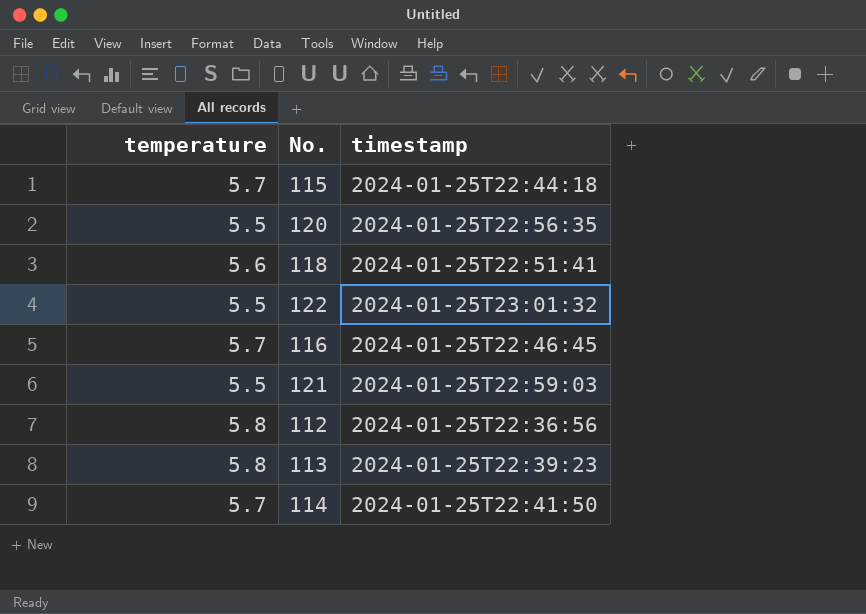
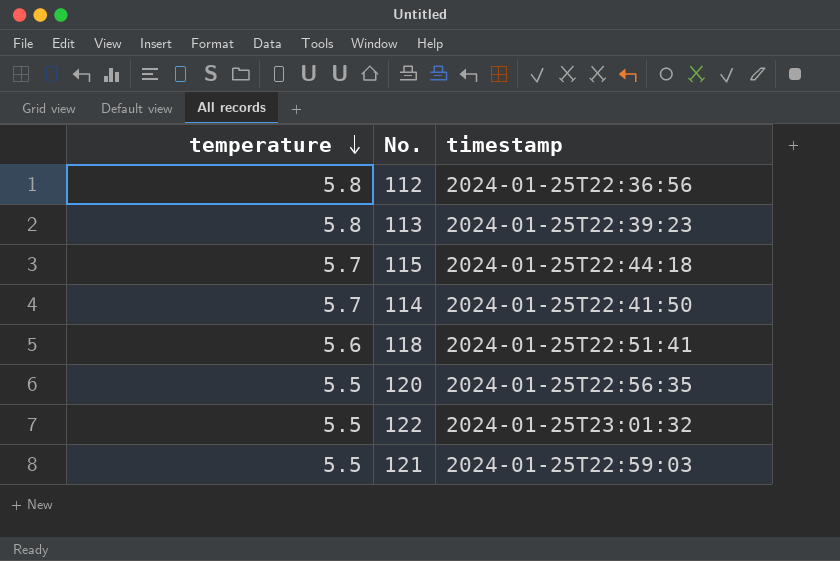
row order: none -> temperature descending
row 116: 5.7 | 2024-01-25T22:46:45 -> none

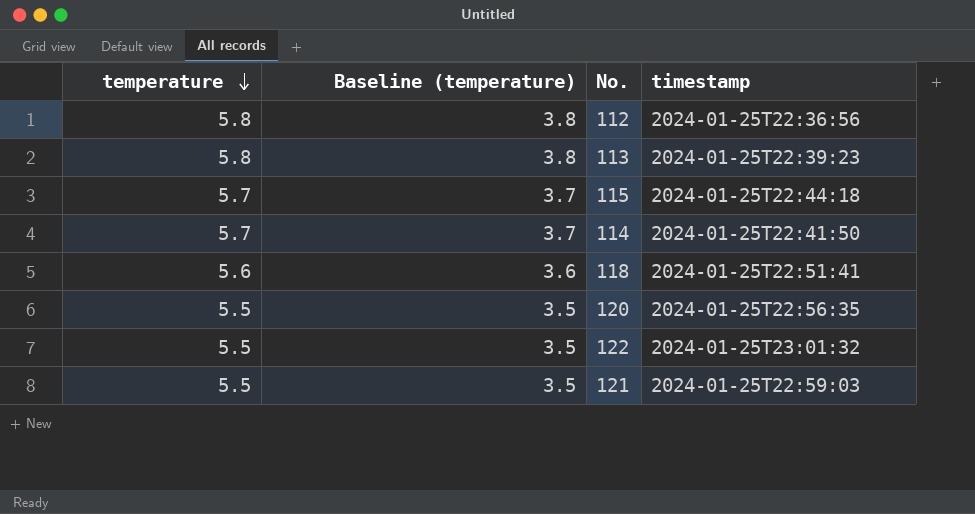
column Baseline (temperature) | formula: none -> [temperature] - 2

